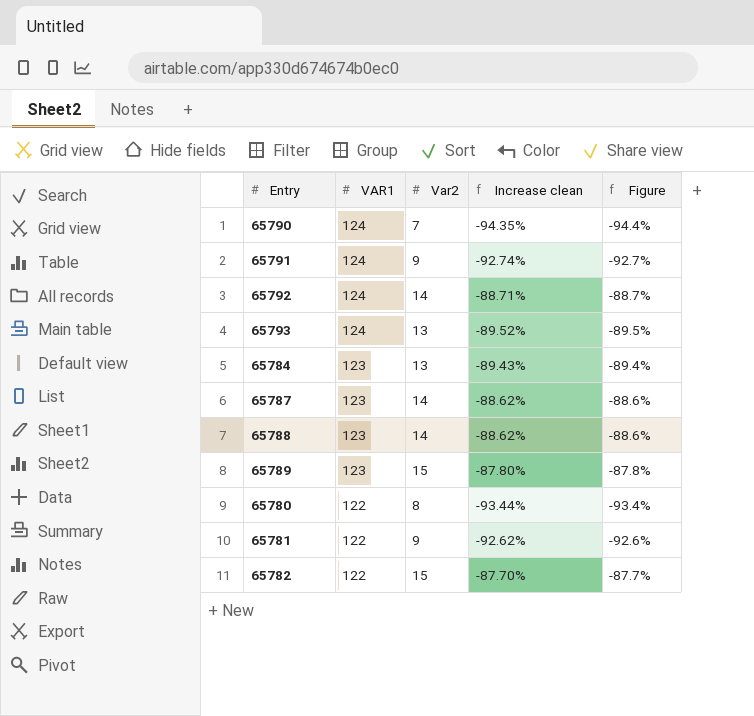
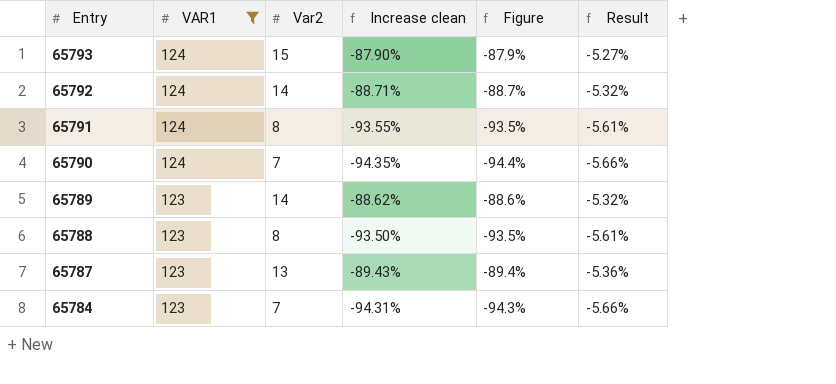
filter: none -> VAR1 != 122
row order: VAR1 descending -> Entry descending
column Result | formula: none -> [Figure] * 0.06
65793 | Var2: 13 -> 15
65793 | Increase clean: -89.52% -> -87.90%
65793 | Figure: -89.5% -> -87.9%
65791 | Var2: 9 -> 8
65791 | Increase clean: -92.74% -> -93.55%
65791 | Figure: -92.7% -> -93.5%
65789 | Var2: 15 -> 14
65789 | Increase clean: -87.80% -> -88.62%
65789 | Figure: -87.8% -> -88.6%
65788 | Var2: 14 -> 8
65788 | Increase clean: -88.62% -> -93.50%
65788 | Figure: -88.6% -> -93.5%
65787 | Var2: 14 -> 13
65787 | Increase clean: -88.62% -> -89.43%
65787 | Figure: -88.6% -> -89.4%
65784 | Var2: 13 -> 7
65784 | Increase clean: -89.43% -> -94.31%
65784 | Figure: -89.4% -> -94.3%

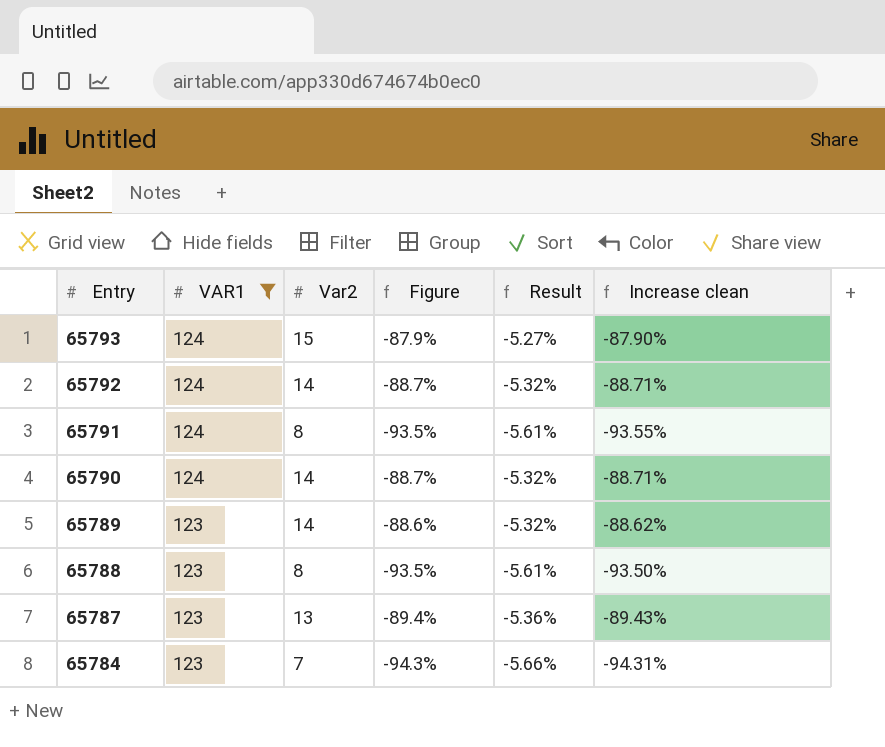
column Increase clean | position: 4 -> 6
65790 | Var2: 7 -> 14
65790 | Figure: -94.4% -> -88.7%
65790 | Result: -5.66% -> -5.32%
65790 | Increase clean: -94.35% -> -88.71%

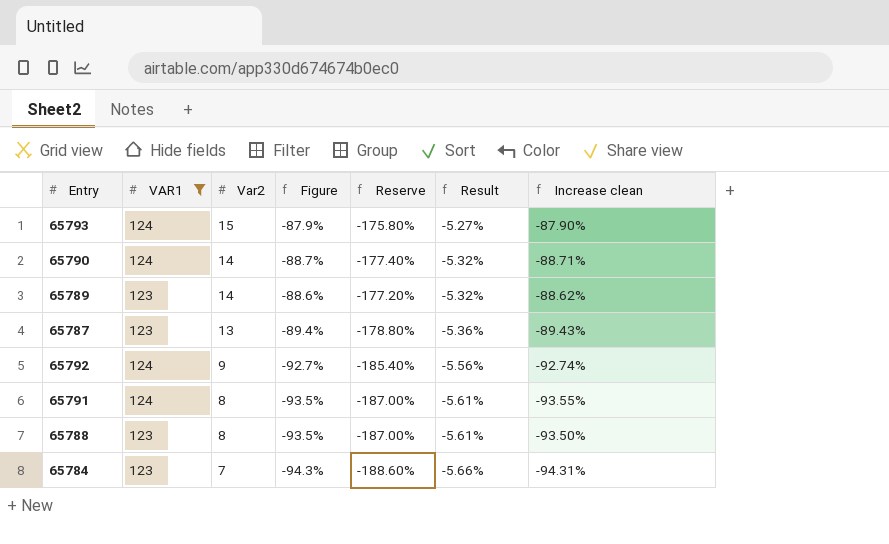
row order: Entry descending -> Var2 descending
column Reserve | formula: none -> [Figure] * 2
65792 | Var2: 14 -> 9
65792 | Figure: -88.7% -> -92.7%
65792 | Result: -5.32% -> -5.56%
65792 | Increase clean: -88.71% -> -92.74%

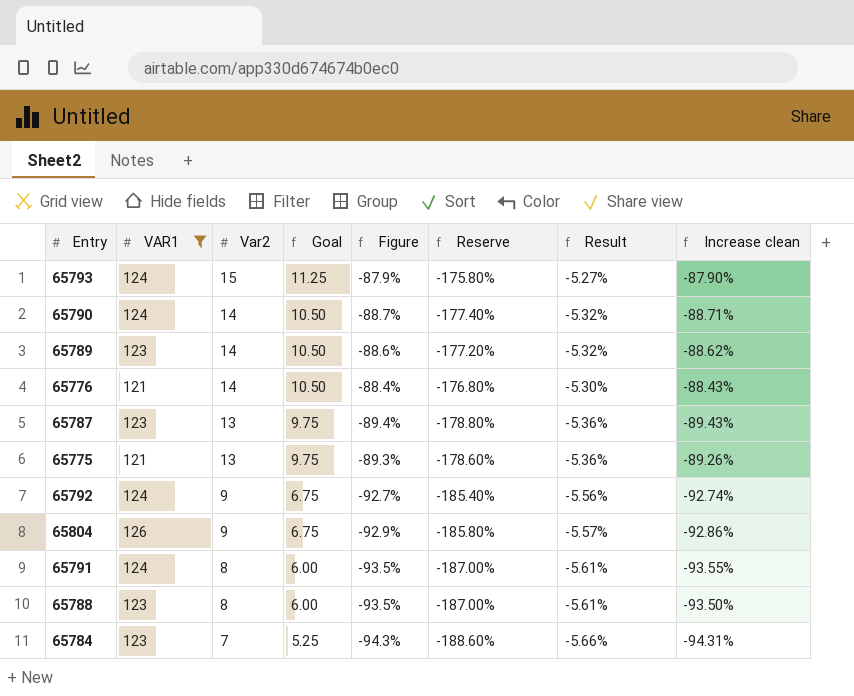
column Goal | formula: none -> [Var2] * 0.75
row 65776: none -> 121 | 14 | 10.50 | -88.4% | -176.80% | -5.30% | -88.43%
row 65775: none -> 121 | 13 | 9.75 | -89.3% | -178.60% | -5.36% | -89.26%
row 65804: none -> 126 | 9 | 6.75 | -92.9% | -185.80% | -5.57% | -92.86%

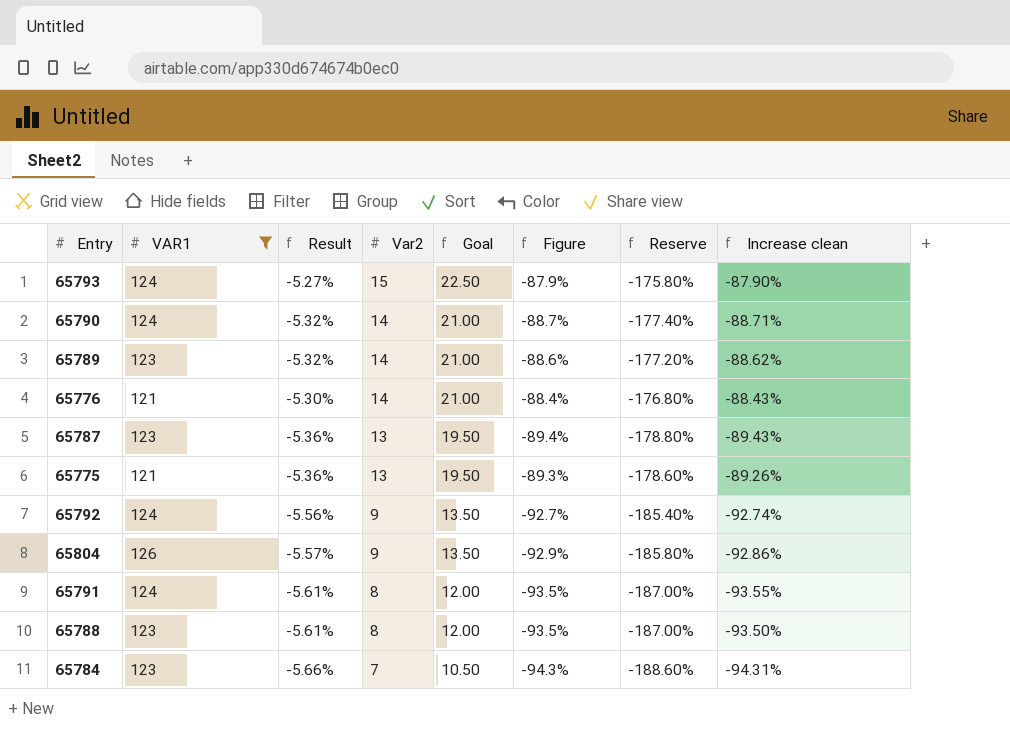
column Result | position: 7 -> 3
column Goal | formula: [Var2] * 0.75 -> [Var2] * 1.5

